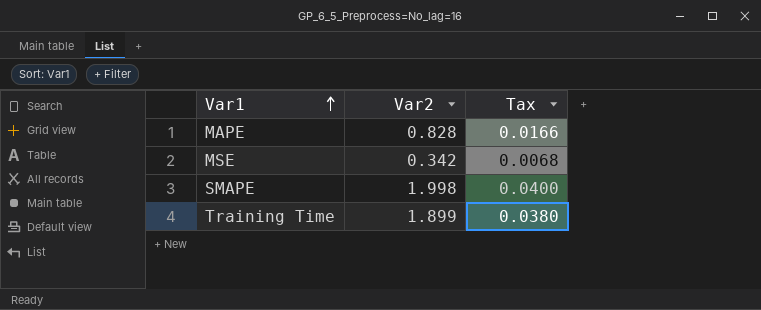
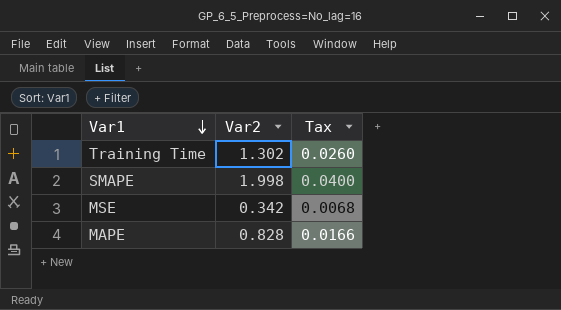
row order: Var1 ascending -> Var1 descending
Training Time | Var2: 1.899 -> 1.302
Training Time | Tax: 0.0380 -> 0.0260

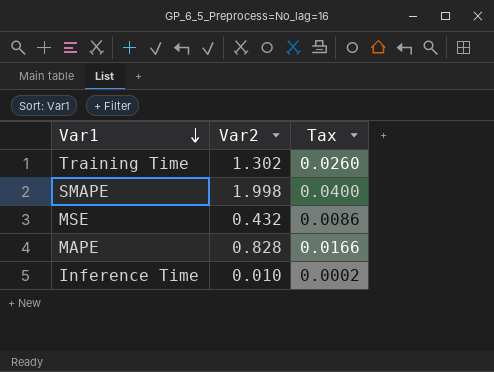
MSE | Var2: 0.342 -> 0.432
MSE | Tax: 0.0068 -> 0.0086
row Inference Time: none -> 0.010 | 0.0002

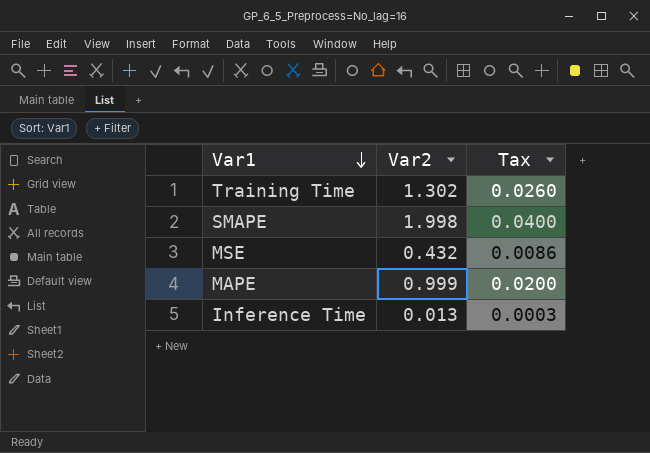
MAPE | Var2: 0.828 -> 0.999
MAPE | Tax: 0.0166 -> 0.0200
Inference Time | Var2: 0.010 -> 0.013
Inference Time | Tax: 0.0002 -> 0.0003

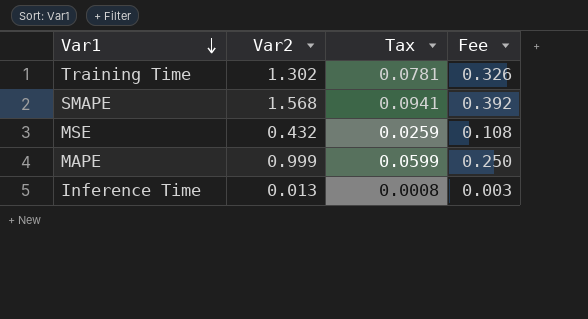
column Tax | formula: [Var2] * 0.02 -> [Var2] * 0.06
column Fee | formula: none -> [Var2] * 0.25
SMAPE | Var2: 1.998 -> 1.568

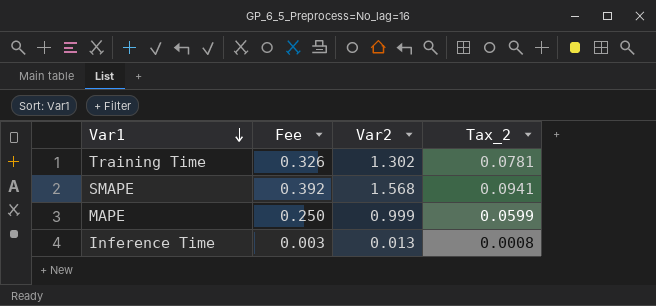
column Fee | position: 4 -> 2
column name: Tax -> Tax_2
row MSE: 0.432 | 0.0259 | 0.108 -> none

